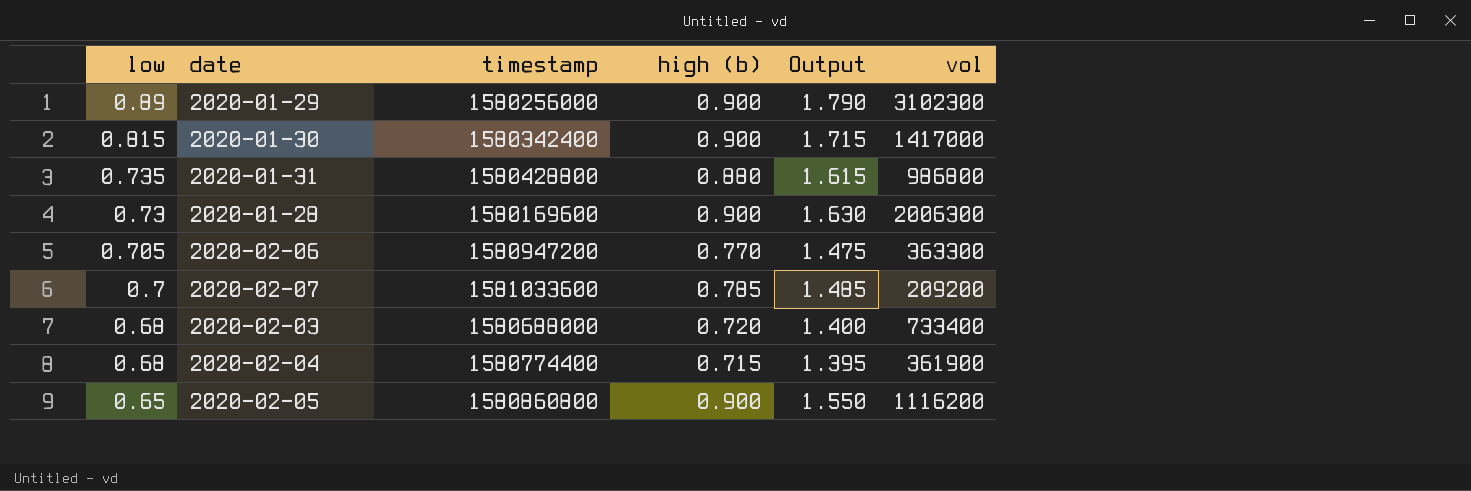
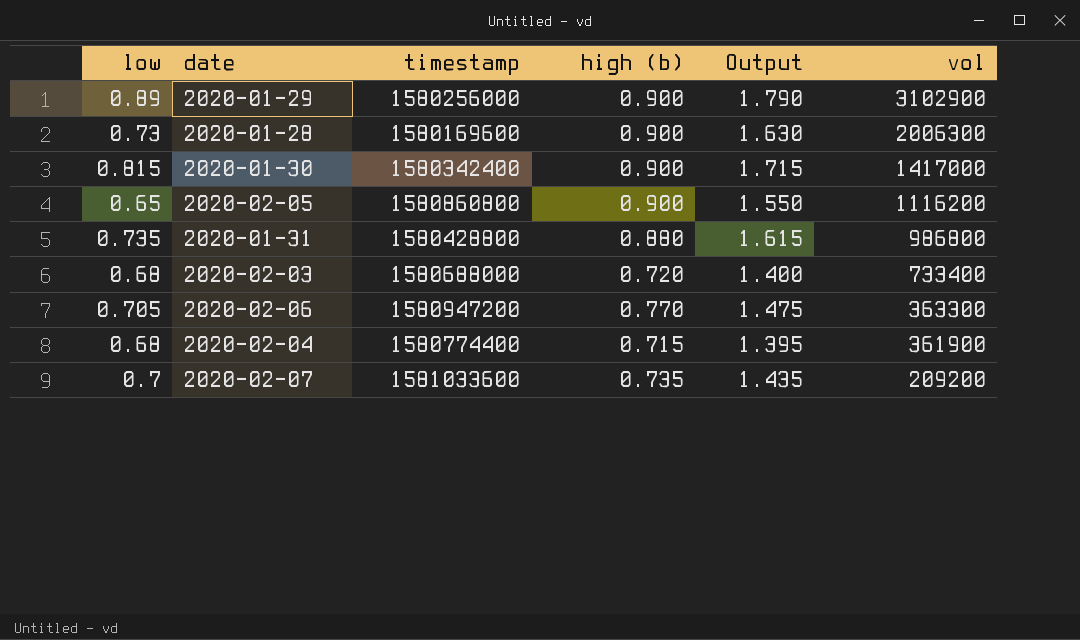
row order: low descending -> vol descending
2020-01-29 | vol: 3102300 -> 3102900
2020-02-07 | high (b): 0.785 -> 0.735
2020-02-07 | Output: 1.485 -> 1.435

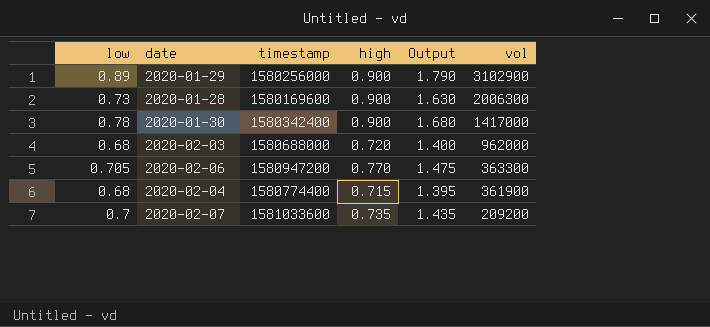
column name: high (b) -> high
row 2020-02-05: 0.65 | 1580860800 | 0.900 | 1.550 | 1116200 -> none
row 2020-01-31: 0.735 | 1580428800 | 0.880 | 1.615 | 986800 -> none
2020-01-30 | low: 0.815 -> 0.78
2020-01-30 | Output: 1.715 -> 1.680
2020-02-03 | vol: 733400 -> 962000

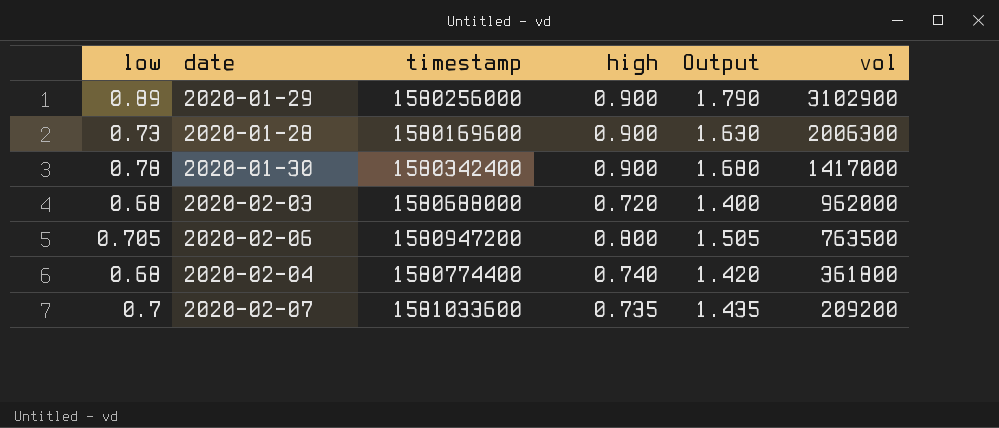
2020-02-06 | high: 0.770 -> 0.800
2020-02-06 | Output: 1.475 -> 1.505
2020-02-06 | vol: 363300 -> 763500
2020-02-04 | high: 0.715 -> 0.740
2020-02-04 | Output: 1.395 -> 1.420
2020-02-04 | vol: 361900 -> 361800

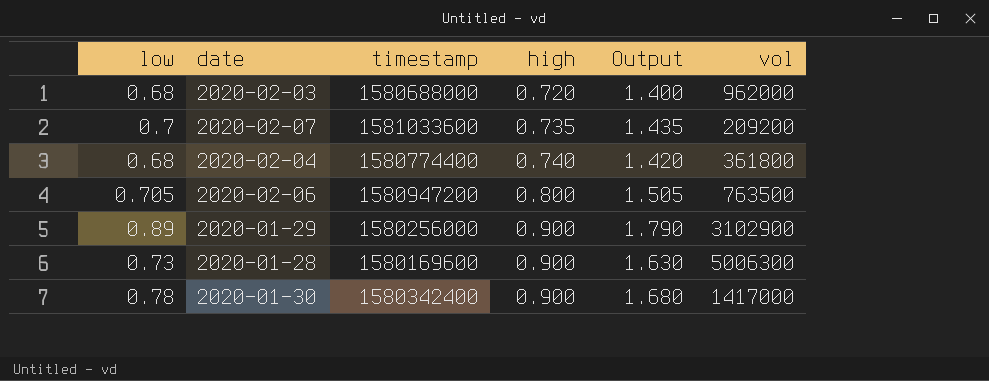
row order: vol descending -> high ascending
2020-01-28 | vol: 2006300 -> 5006300

